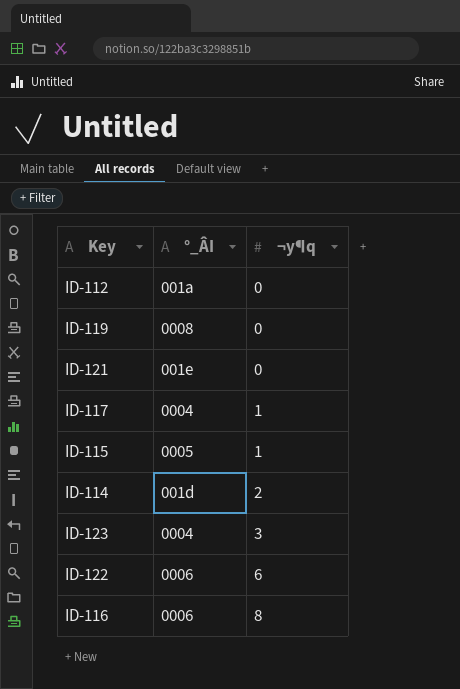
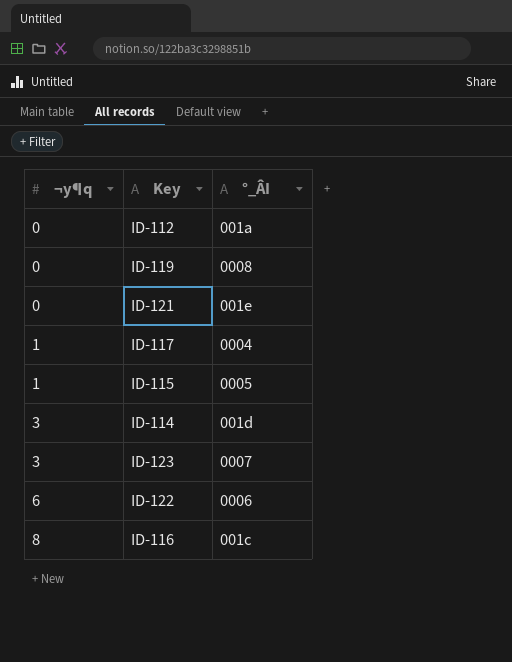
column ¬y¶q | position: 3 -> 1
ID-114 | ¬y¶q: 2 -> 3
ID-123 | °_ÂI: 0004 -> 0007
ID-116 | °_ÂI: 0006 -> 001c

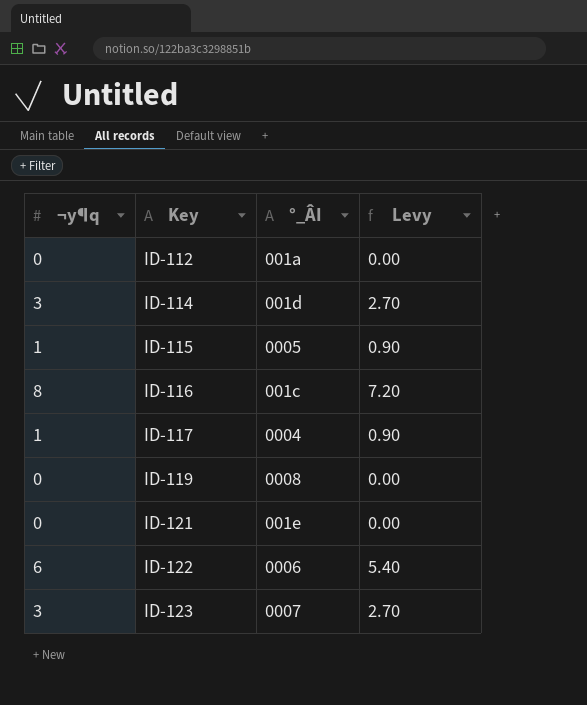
row order: ¬y¶q ascending -> Key ascending
column Levy | formula: none -> [¬y¶q] * 0.9

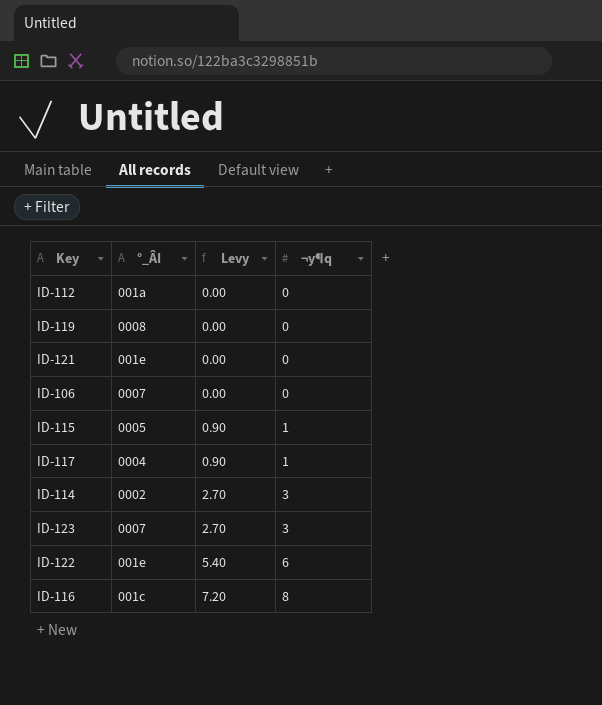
row order: Key ascending -> Levy ascending
column ¬y¶q | position: 1 -> 4
row ID-106: none -> 0007 | 0.00 | 0
ID-114 | °_ÂI: 001d -> 0002
ID-122 | °_ÂI: 0006 -> 001e

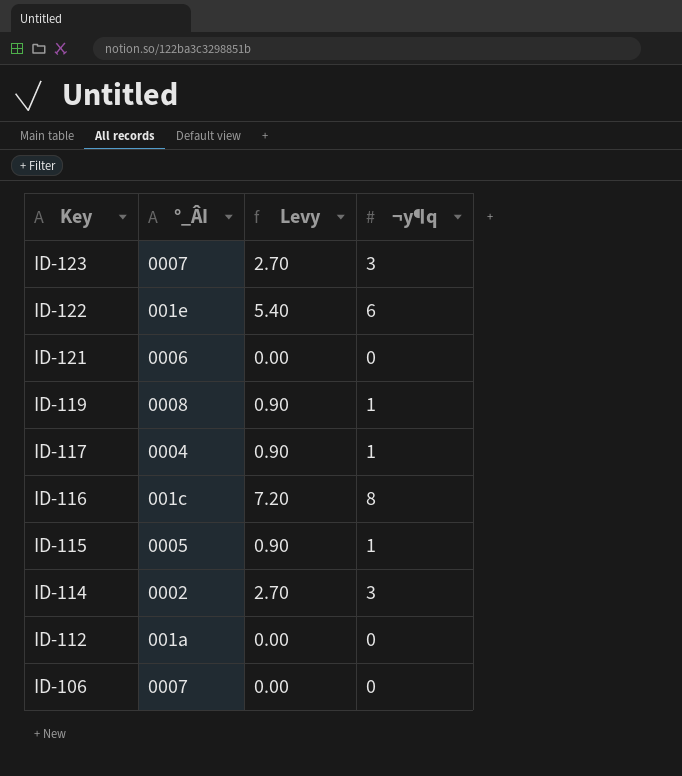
row order: Levy ascending -> Key descending
ID-121 | °_ÂI: 001e -> 0006
ID-119 | Levy: 0.00 -> 0.90
ID-119 | ¬y¶q: 0 -> 1

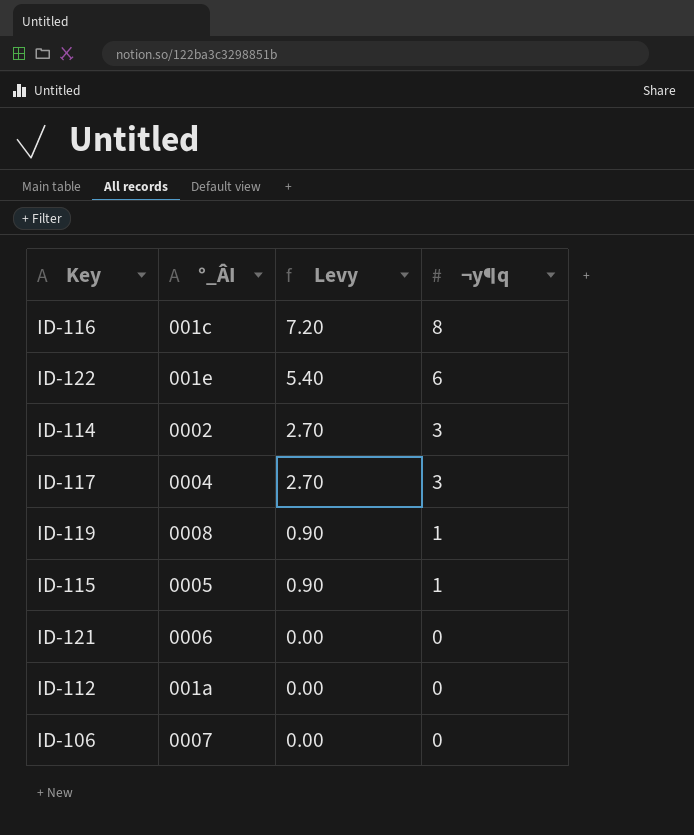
row order: Key descending -> Levy descending
row ID-123: 0007 | 2.70 | 3 -> none
ID-117 | Levy: 0.90 -> 2.70
ID-117 | ¬y¶q: 1 -> 3

